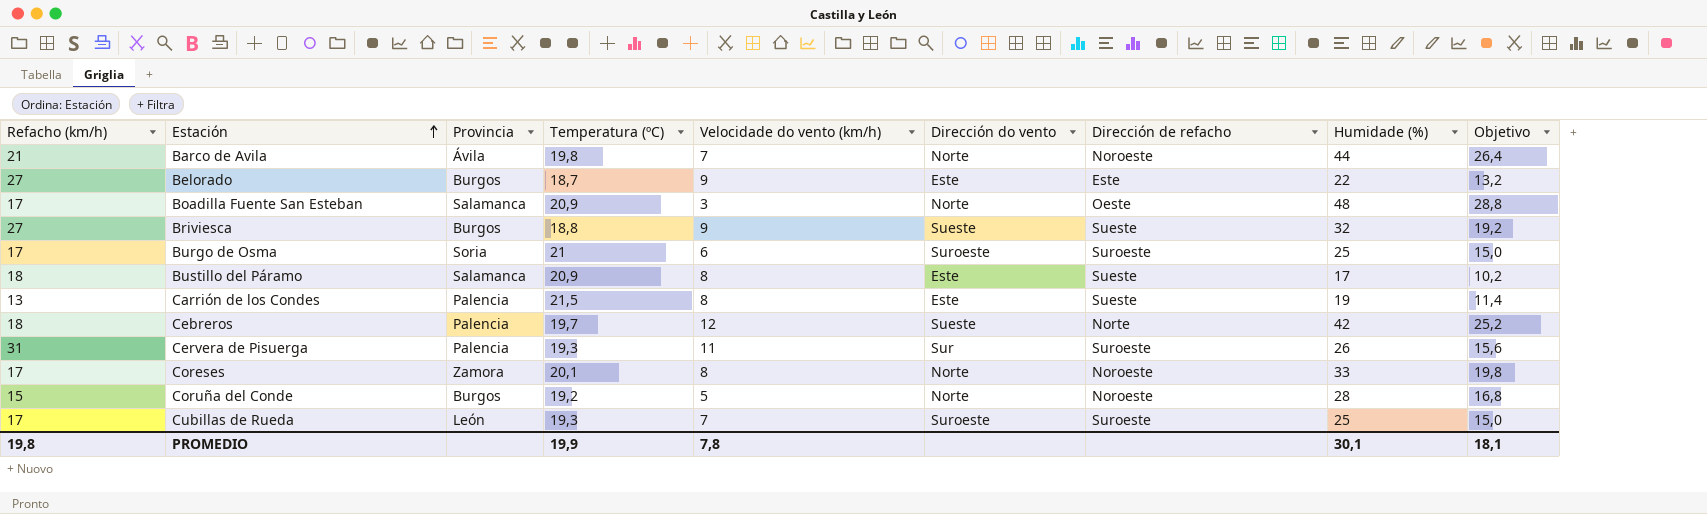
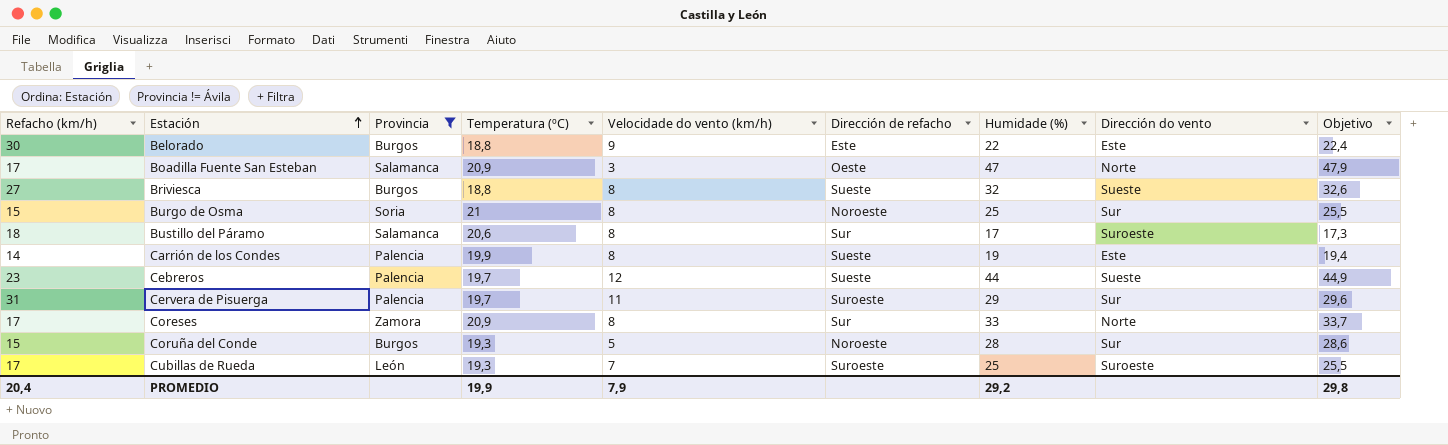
filter: none -> Provincia != Ávila
column Dirección do vento | position: 6 -> 8
column Objetivo | formula: [Humidade (%)] * 0,6 -> [Humidade (%)] * 1,02
Belorado | Refacho (km/h): 27 -> 30
Belorado | Temperatura (ºC): 18,7 -> 18,8
Boadilla Fuente San Esteban | Humidade (%): 48 -> 47
Briviesca | Velocidade do vento (km/h): 9 -> 8
Burgo de Osma | Refacho (km/h): 17 -> 15
Burgo de Osma | Velocidade do vento (km/h): 6 -> 8
Burgo de Osma | Dirección de refacho: Suroeste -> Noroeste
Burgo de Osma | Dirección do vento: Suroeste -> Sur
Bustillo del Páramo | Temperatura (ºC): 20,9 -> 20,6
Bustillo del Páramo | Dirección de refacho: Sueste -> Sur
Bustillo del Páramo | Dirección do vento: Este -> Suroeste
Carrión de los Condes | Refacho (km/h): 13 -> 14
Carrión de los Condes | Temperatura (ºC): 21,5 -> 19,9
Cebreros | Refacho (km/h): 18 -> 23
Cebreros | Dirección de refacho: Norte -> Sueste
Cebreros | Humidade (%): 42 -> 44
Cervera de Pisuerga | Temperatura (ºC): 19,3 -> 19,7
Cervera de Pisuerga | Humidade (%): 26 -> 29
Coreses | Temperatura (ºC): 20,1 -> 20,9
Coreses | Dirección de refacho: Noroeste -> Sur
Coruña del Conde | Temperatura (ºC): 19,2 -> 19,3
Coruña del Conde | Dirección do vento: Norte -> Sur
PROMEDIO | Refacho (km/h): 19,8 -> 20,4
PROMEDIO | Velocidade do vento (km/h): 7,8 -> 7,9
PROMEDIO | Humidade (%): 30,1 -> 29,2
PROMEDIO | Objetivo: 18,1 -> 29,8

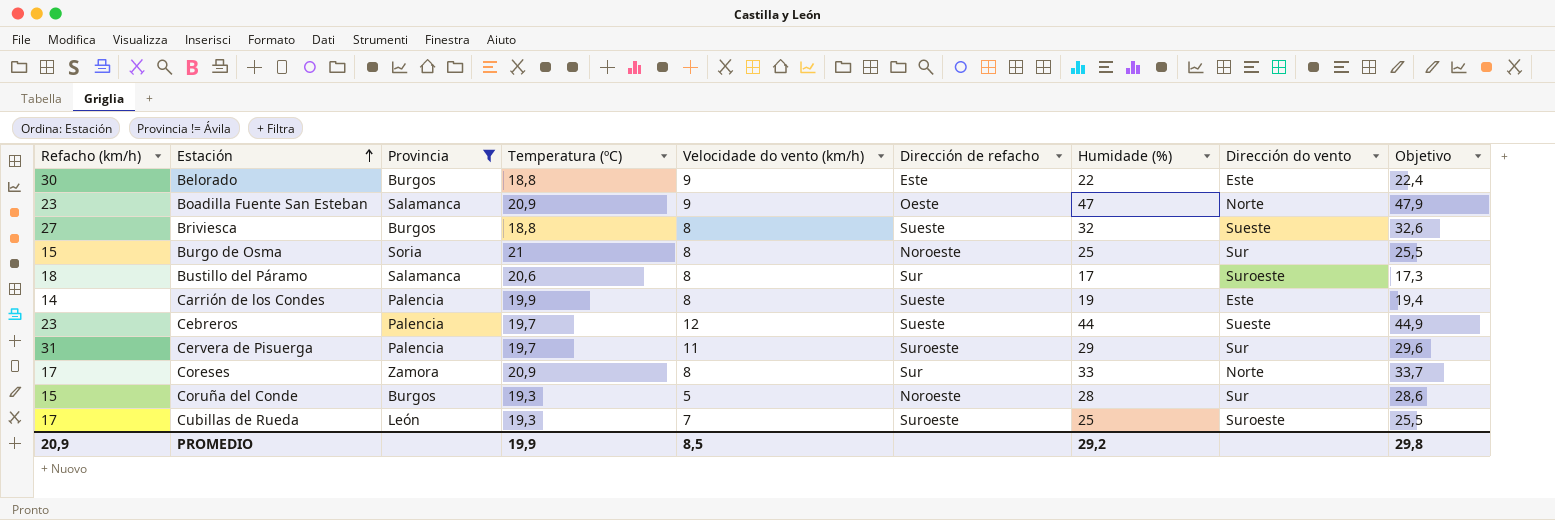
Boadilla Fuente San Esteban | Refacho (km/h): 17 -> 23
Boadilla Fuente San Esteban | Velocidade do vento (km/h): 3 -> 9
PROMEDIO | Refacho (km/h): 20,4 -> 20,9
PROMEDIO | Velocidade do vento (km/h): 7,9 -> 8,5

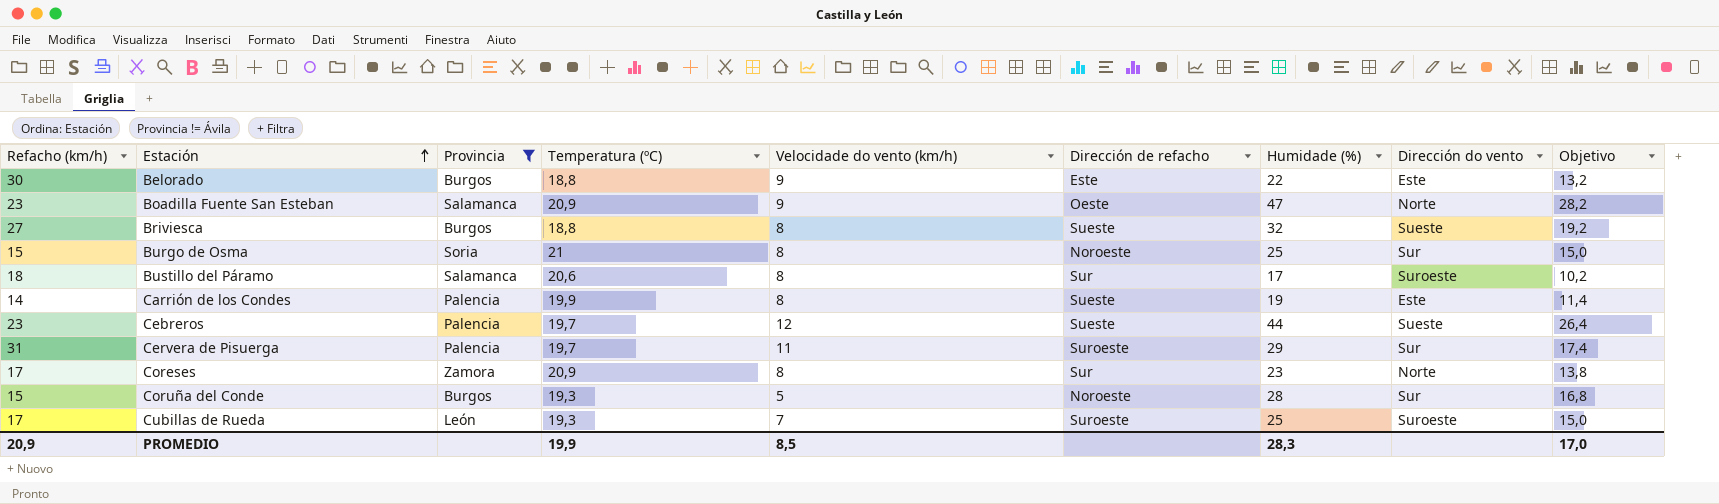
column Objetivo | formula: [Humidade (%)] * 1,02 -> [Humidade (%)] * 0,6
Coreses | Humidade (%): 33 -> 23
PROMEDIO | Humidade (%): 29,2 -> 28,3
PROMEDIO | Objetivo: 29,8 -> 17,0

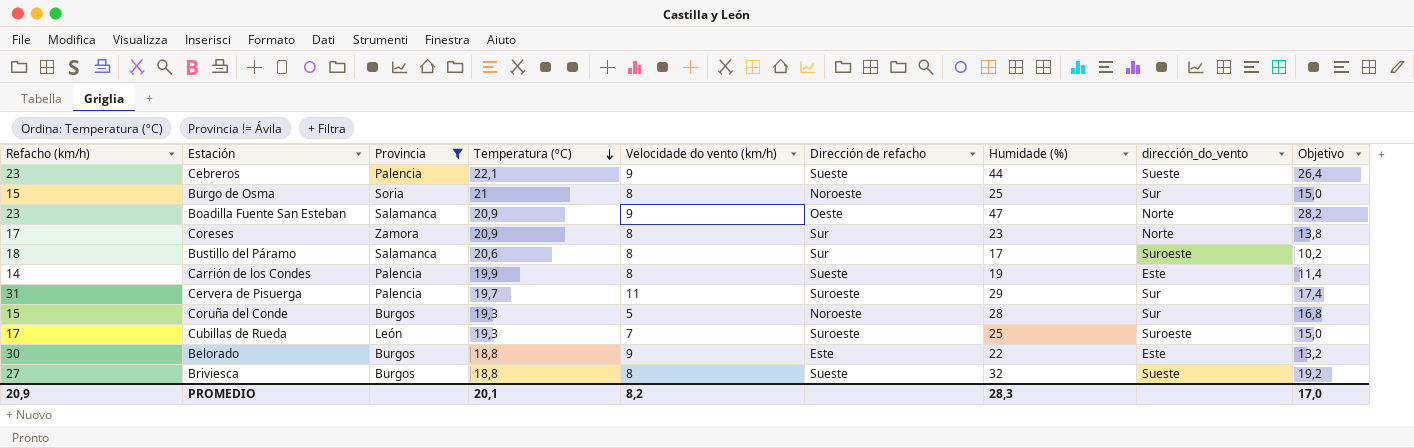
row order: Estación ascending -> Temperatura (ºC) descending
column name: Dirección do vento -> dirección_do_vento
Cebreros | Temperatura (ºC): 19,7 -> 22,1
Cebreros | Velocidade do vento (km/h): 12 -> 9
PROMEDIO | Temperatura (ºC): 19,9 -> 20,1
PROMEDIO | Velocidade do vento (km/h): 8,5 -> 8,2

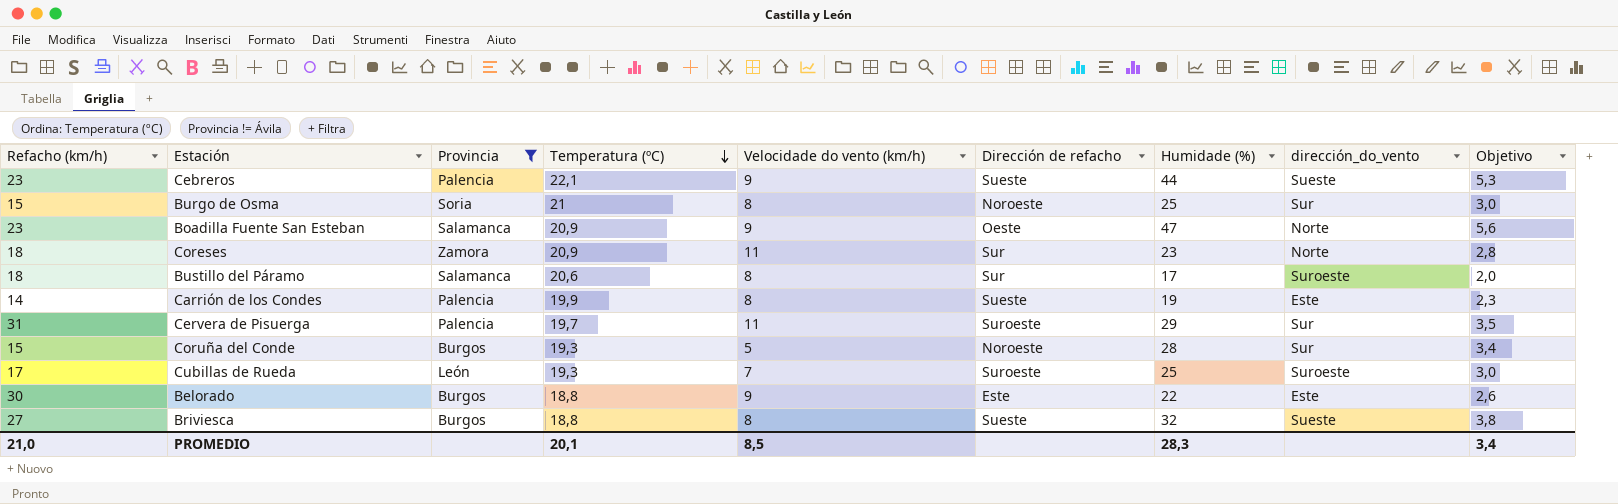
column Objetivo | formula: [Humidade (%)] * 0,6 -> [Humidade (%)] * 0,12
Coreses | Refacho (km/h): 17 -> 18
Coreses | Velocidade do vento (km/h): 8 -> 11
PROMEDIO | Refacho (km/h): 20,9 -> 21,0
PROMEDIO | Velocidade do vento (km/h): 8,2 -> 8,5
PROMEDIO | Objetivo: 17,0 -> 3,4

